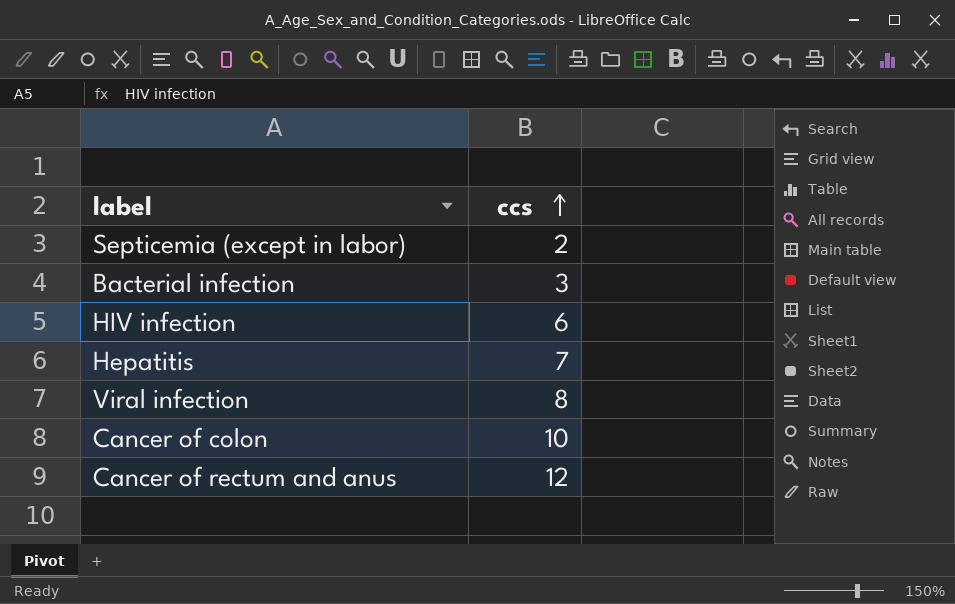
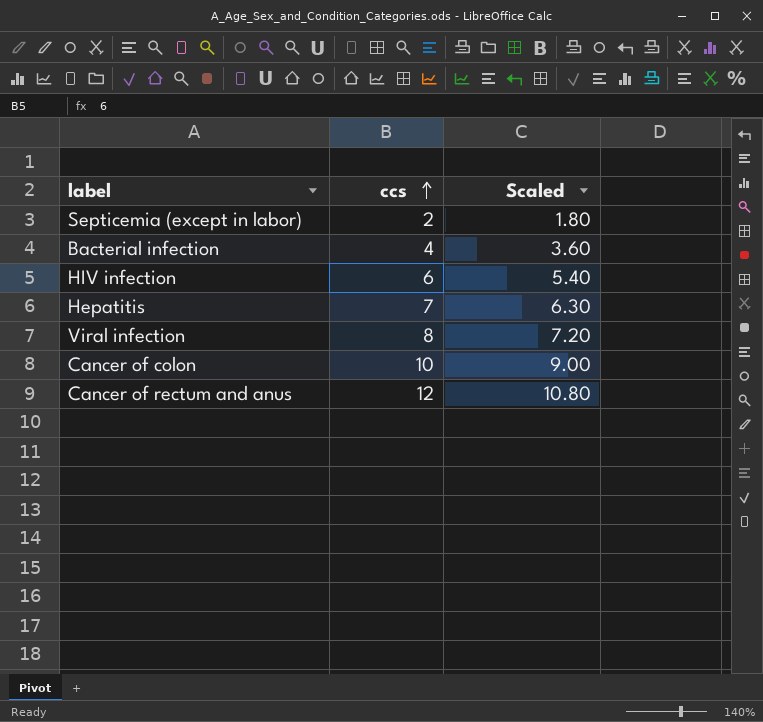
column Scaled | formula: none -> [ccs] * 0.9
Bacterial infection | ccs: 3 -> 4

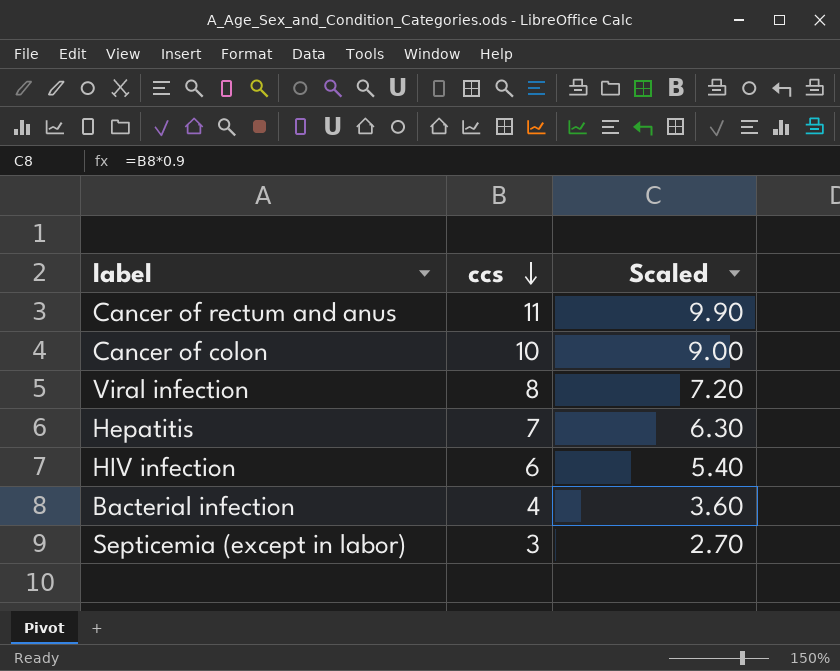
row order: ccs ascending -> ccs descending
Cancer of rectum and anus | ccs: 12 -> 11
Cancer of rectum and anus | Scaled: 10.80 -> 9.90
Septicemia (except in labor) | ccs: 2 -> 3
Septicemia (except in labor) | Scaled: 1.80 -> 2.70

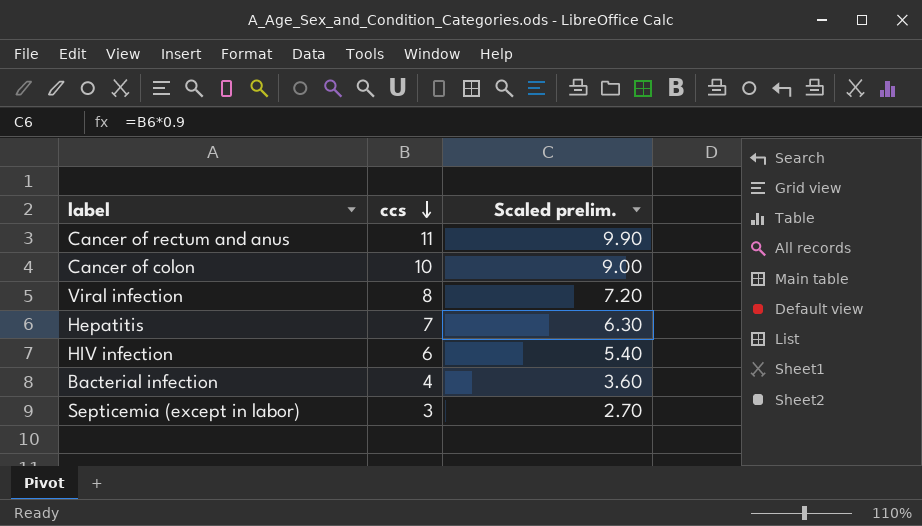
column name: Scaled -> Scaled prelim.

